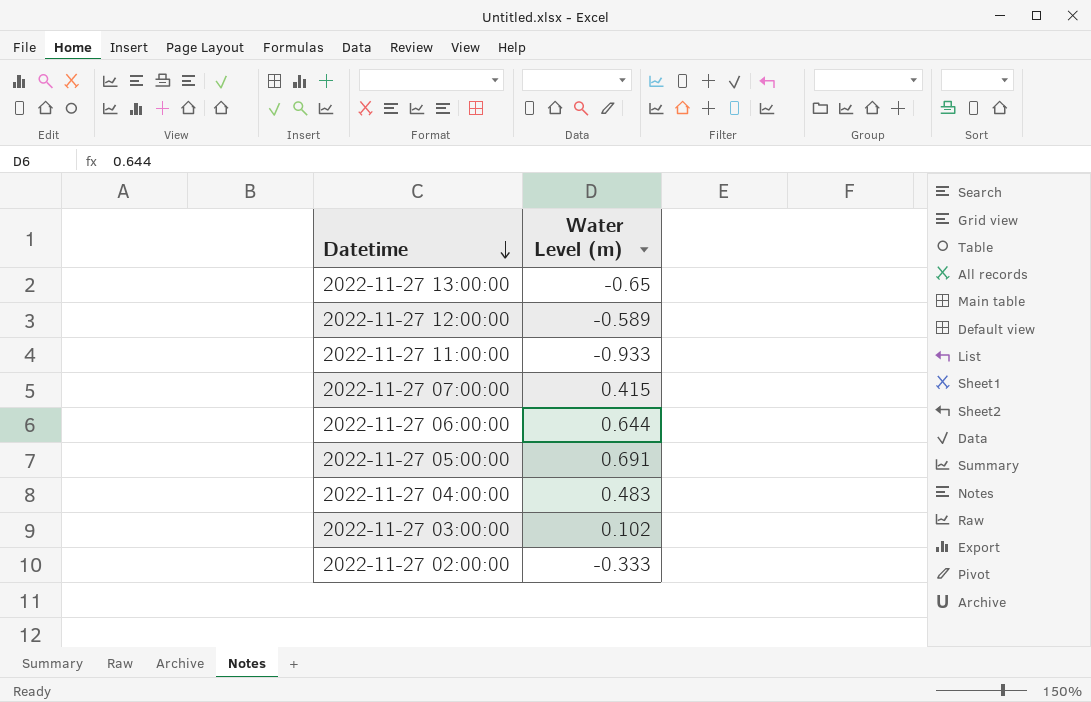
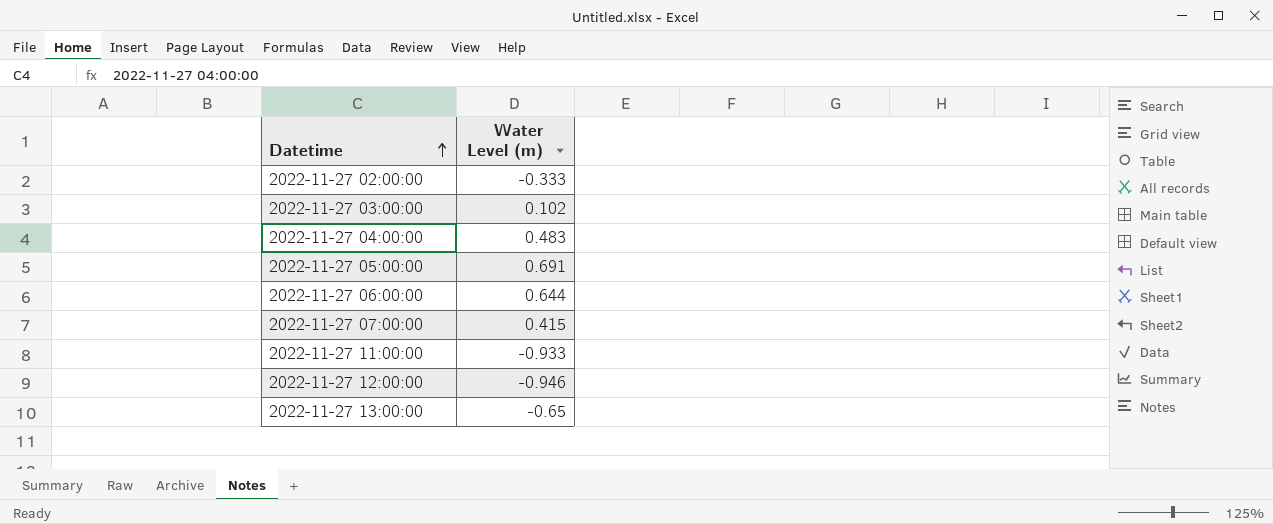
row order: Datetime descending -> Datetime ascending
2022-11-27 12:00:00 | Water Level (m): -0.589 -> -0.946

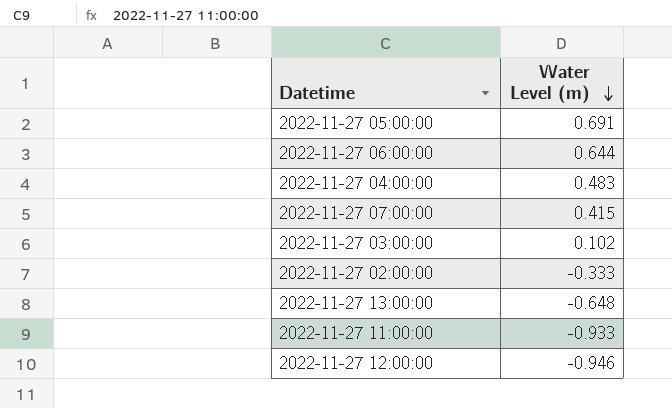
row order: Datetime ascending -> Water Level (m) descending
2022-11-27 13:00:00 | Water Level (m): -0.65 -> -0.648

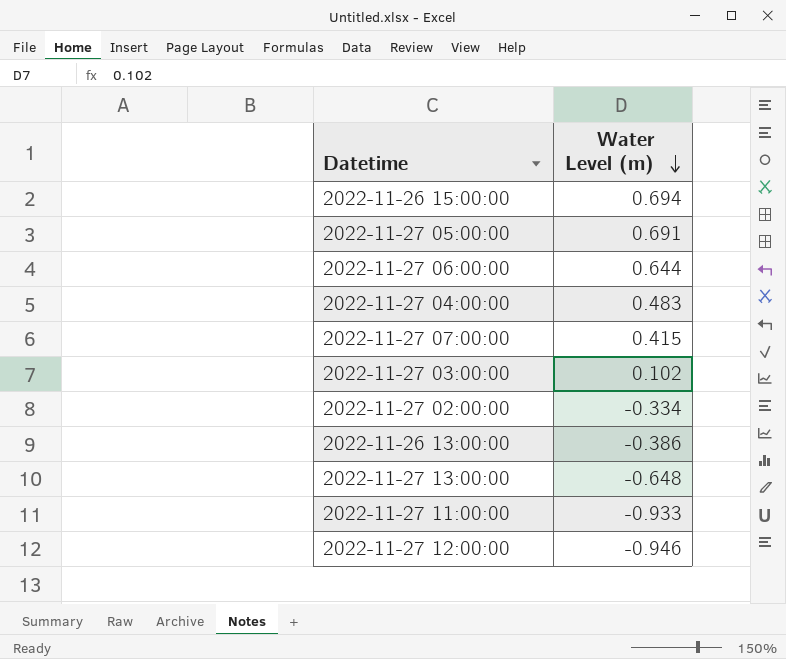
row 2022-11-26 15:00:00: none -> 0.694
2022-11-27 02:00:00 | Water Level (m): -0.333 -> -0.334
row 2022-11-26 13:00:00: none -> -0.386

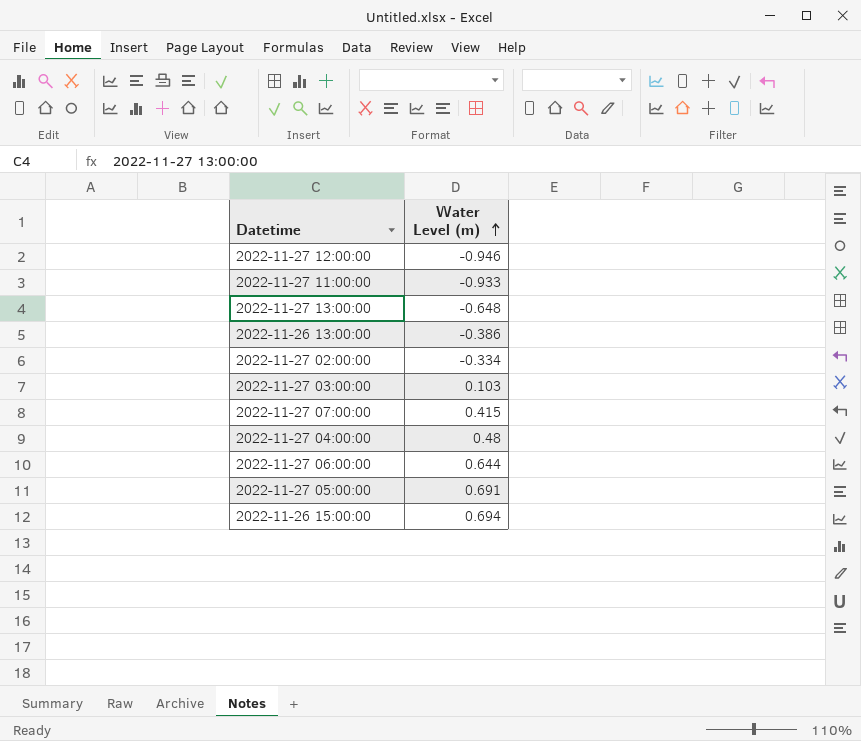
row order: Water Level (m) descending -> Water Level (m) ascending
2022-11-27 03:00:00 | Water Level (m): 0.102 -> 0.103
2022-11-27 04:00:00 | Water Level (m): 0.483 -> 0.48

